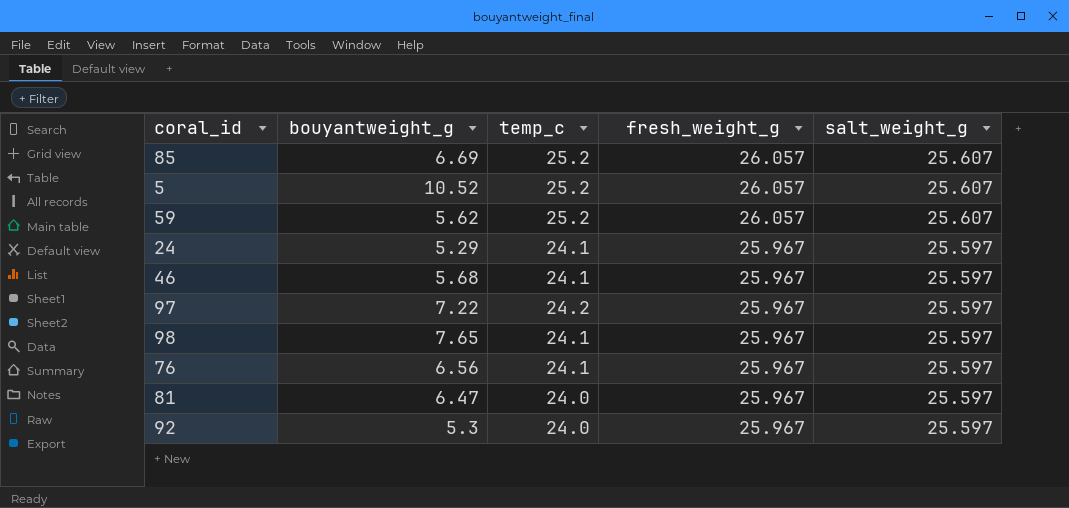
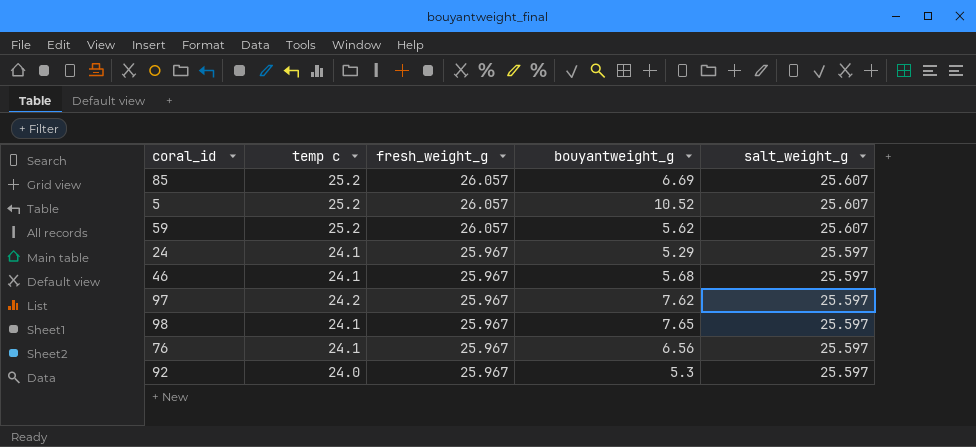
column name: temp_c -> temp c
column bouyantweight_g | position: 2 -> 4
row 81: 6.47 | 24.0 | 25.967 | 25.597 -> none
97 | bouyantweight_g: 7.22 -> 7.62

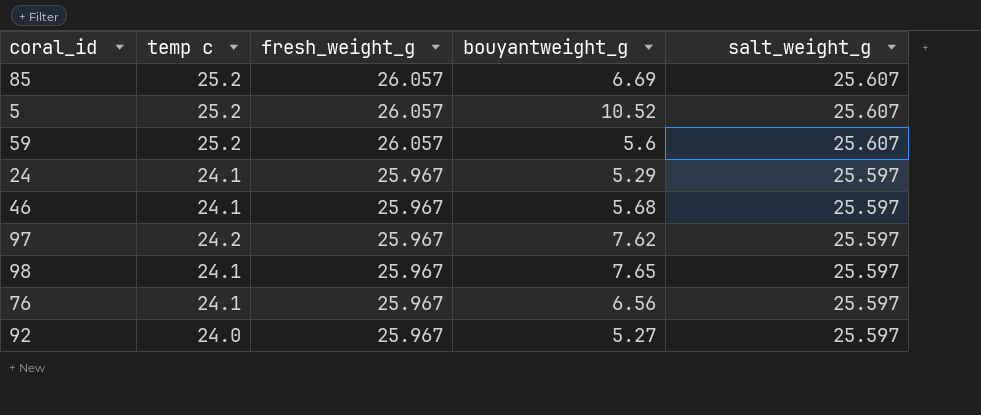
59 | bouyantweight_g: 5.62 -> 5.6
92 | bouyantweight_g: 5.3 -> 5.27

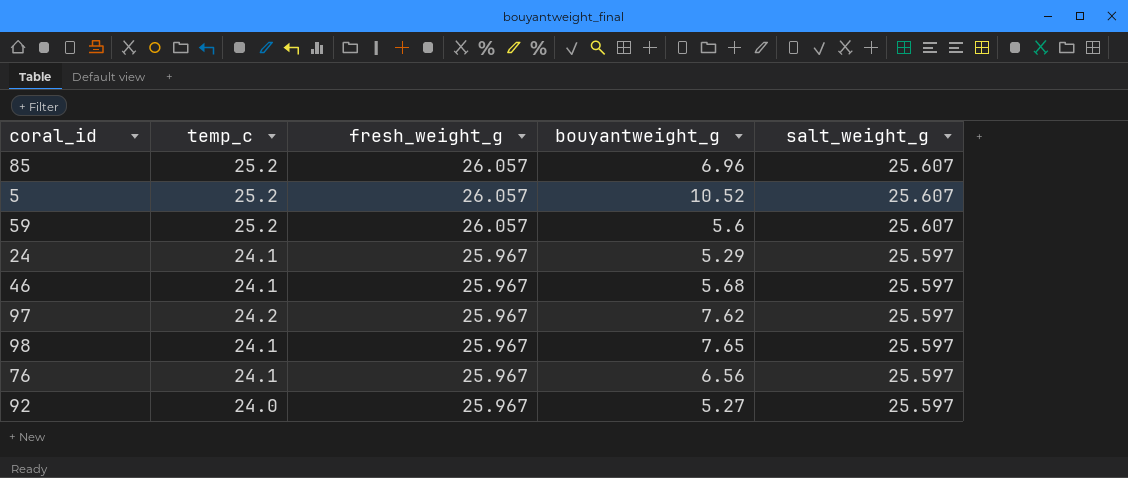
column name: temp c -> temp_c
85 | bouyantweight_g: 6.69 -> 6.96

